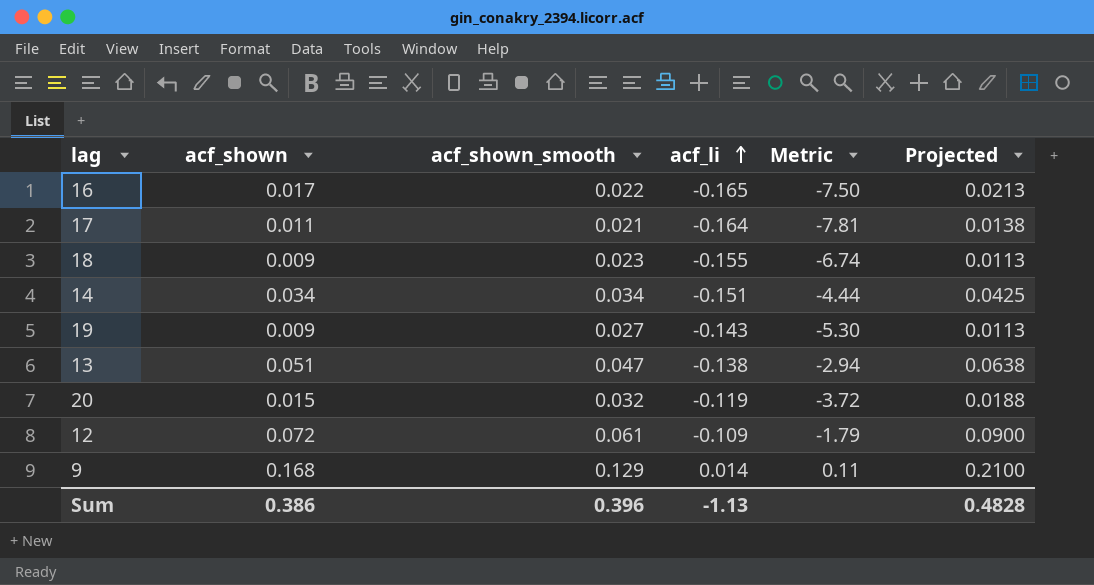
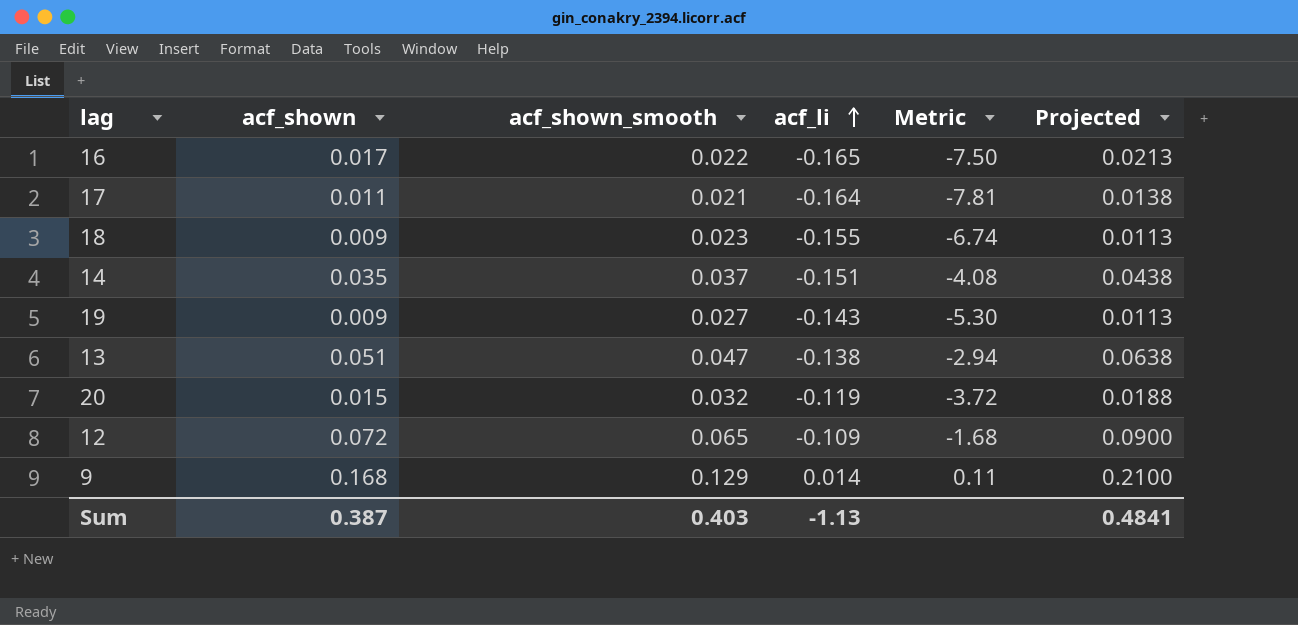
14 | acf_shown: 0.034 -> 0.035
14 | acf_shown_smooth: 0.034 -> 0.037
14 | Metric: -4.44 -> -4.08
14 | Projected: 0.0425 -> 0.0438
12 | acf_shown_smooth: 0.061 -> 0.065
12 | Metric: -1.79 -> -1.68
Sum | acf_shown: 0.386 -> 0.387
Sum | acf_shown_smooth: 0.396 -> 0.403
Sum | Projected: 0.4828 -> 0.4841

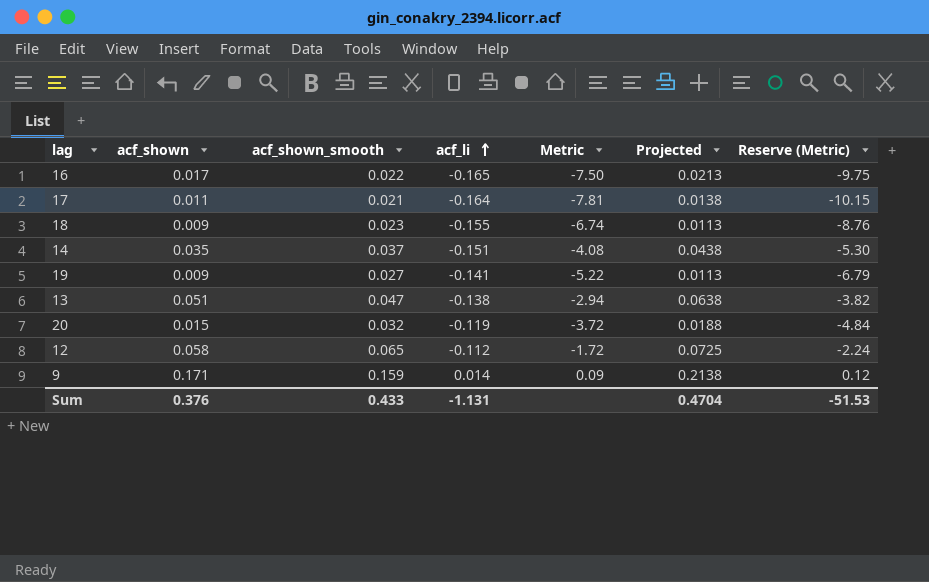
column Reserve (Metric) | formula: none -> [Metric] * 1.3
19 | acf_li: -0.143 -> -0.141
19 | Metric: -5.30 -> -5.22
12 | acf_shown: 0.072 -> 0.058
12 | acf_li: -0.109 -> -0.112
12 | Metric: -1.68 -> -1.72
12 | Projected: 0.0900 -> 0.0725
9 | acf_shown: 0.168 -> 0.171
9 | acf_shown_smooth: 0.129 -> 0.159
9 | Metric: 0.11 -> 0.09
9 | Projected: 0.2100 -> 0.2138
Sum | acf_shown: 0.387 -> 0.376
Sum | acf_shown_smooth: 0.403 -> 0.433
Sum | acf_li: -1.13 -> -1.131
Sum | Projected: 0.4841 -> 0.4704

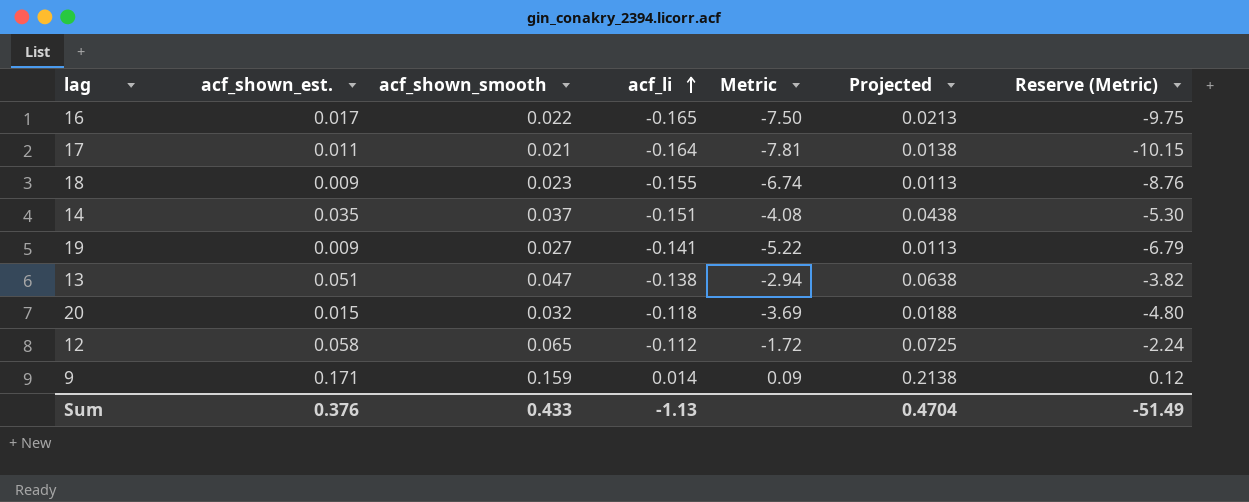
column name: acf_shown -> acf_shown_est.
20 | acf_li: -0.119 -> -0.118
20 | Metric: -3.72 -> -3.69
20 | Reserve (Metric): -4.84 -> -4.80
Sum | acf_li: -1.131 -> -1.13
Sum | Reserve (Metric): -51.53 -> -51.49

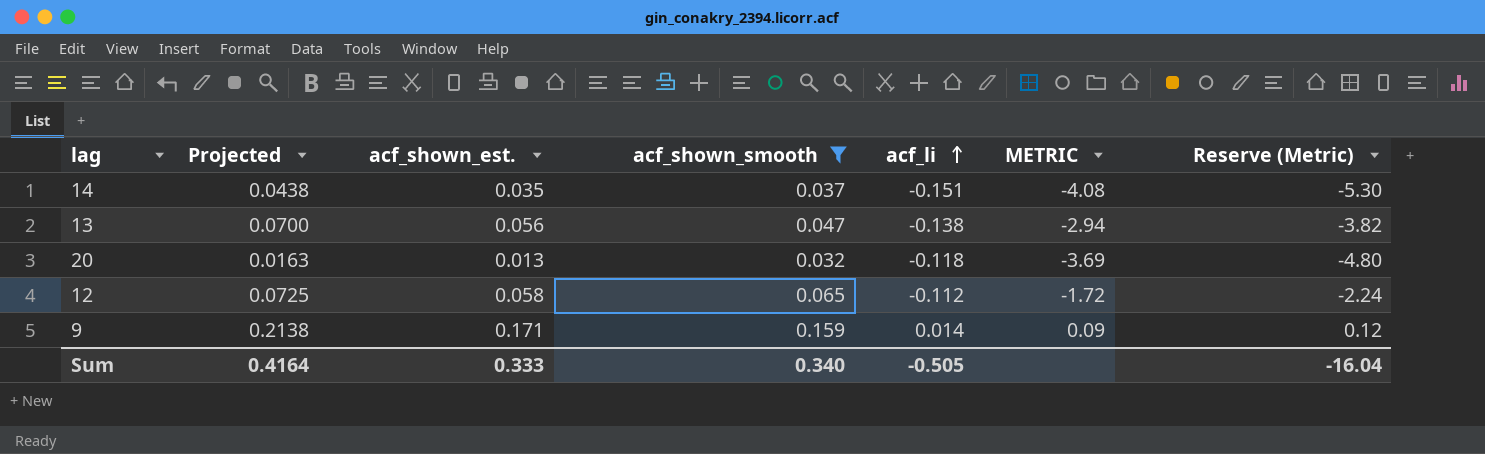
filter: none -> acf_shown_smooth >= 0.032
column Projected | position: 6 -> 2
column name: Metric -> METRIC
13 | Projected: 0.0638 -> 0.0700
13 | acf_shown_est.: 0.051 -> 0.056
20 | Projected: 0.0188 -> 0.0163
20 | acf_shown_est.: 0.015 -> 0.013
Sum | Projected: 0.4704 -> 0.4164
Sum | acf_shown_est.: 0.376 -> 0.333
Sum | acf_shown_smooth: 0.433 -> 0.340
Sum | acf_li: -1.13 -> -0.505
Sum | Reserve (Metric): -51.49 -> -16.04

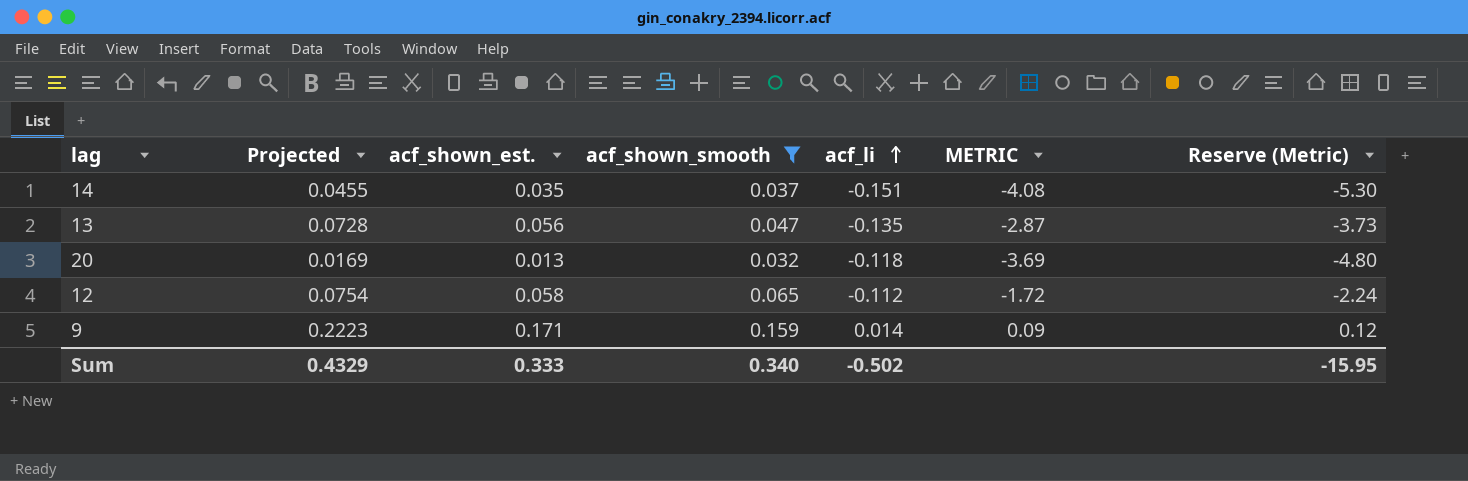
column Projected | formula: [acf_shown_est.] * 1.25 -> [acf_shown_est.] * 1.3
13 | acf_li: -0.138 -> -0.135
13 | METRIC: -2.94 -> -2.87
13 | Reserve (Metric): -3.82 -> -3.73
Sum | Projected: 0.4164 -> 0.4329
Sum | acf_li: -0.505 -> -0.502
Sum | Reserve (Metric): -16.04 -> -15.95

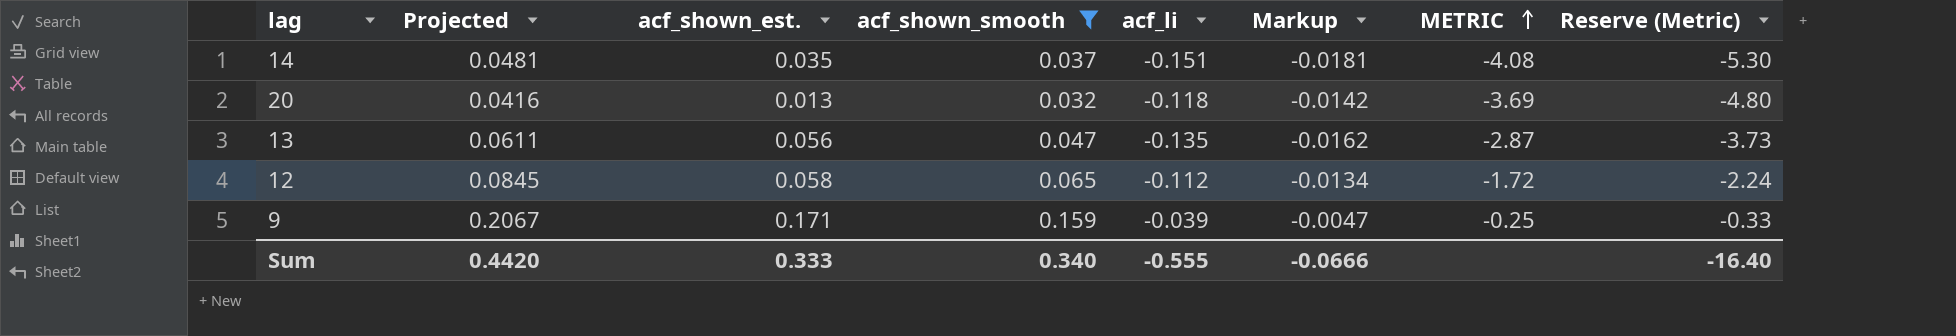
row order: acf_li ascending -> METRIC ascending
column Projected | formula: [acf_shown_est.] * 1.3 -> [acf_shown_smooth] * 1.3
column Markup | formula: none -> [acf_li] * 0.12
9 | acf_li: 0.014 -> -0.039
9 | METRIC: 0.09 -> -0.25
9 | Reserve (Metric): 0.12 -> -0.33
Sum | Projected: 0.4329 -> 0.4420
Sum | acf_li: -0.502 -> -0.555
Sum | Reserve (Metric): -15.95 -> -16.40

